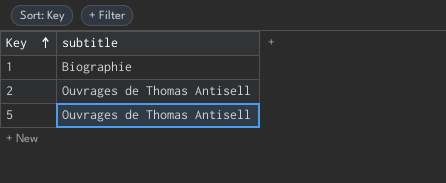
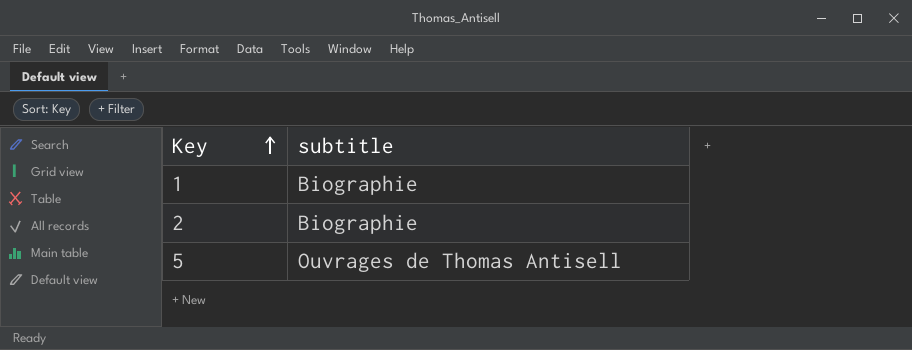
2 | subtitle: Ouvrages de Thomas Antisell -> Biographie

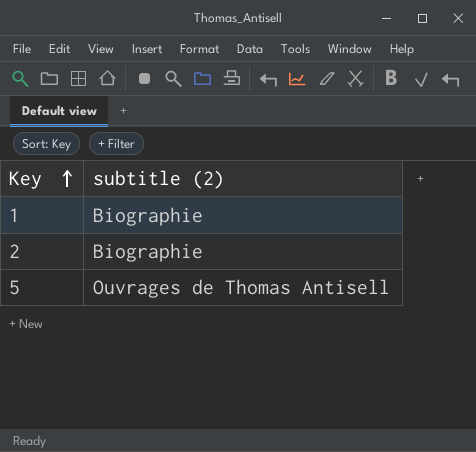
column name: subtitle -> subtitle (2)

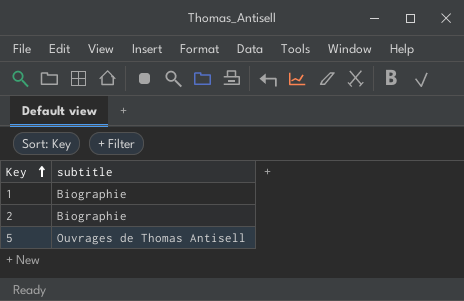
column name: subtitle (2) -> subtitle

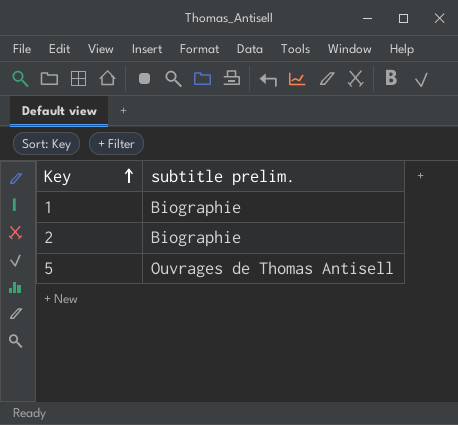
column name: subtitle -> subtitle prelim.

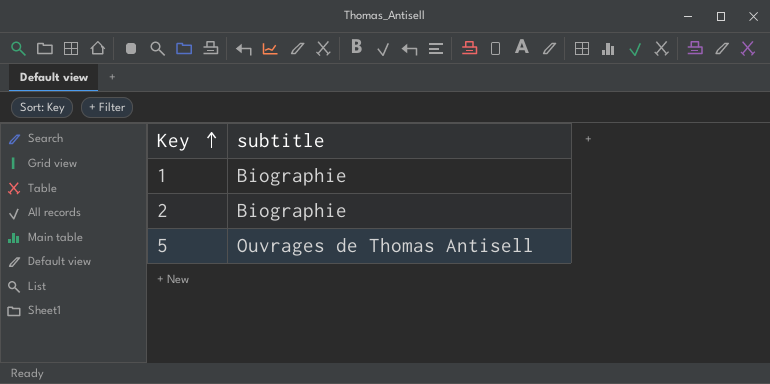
column name: subtitle prelim. -> subtitle

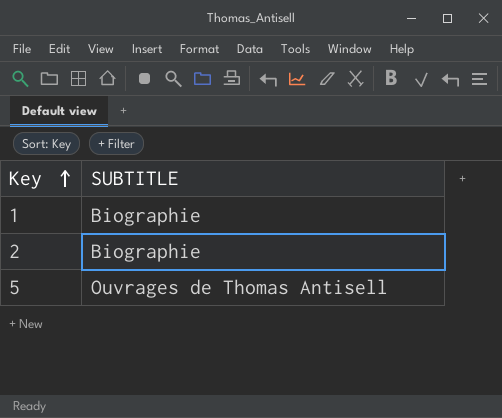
column name: subtitle -> SUBTITLE

